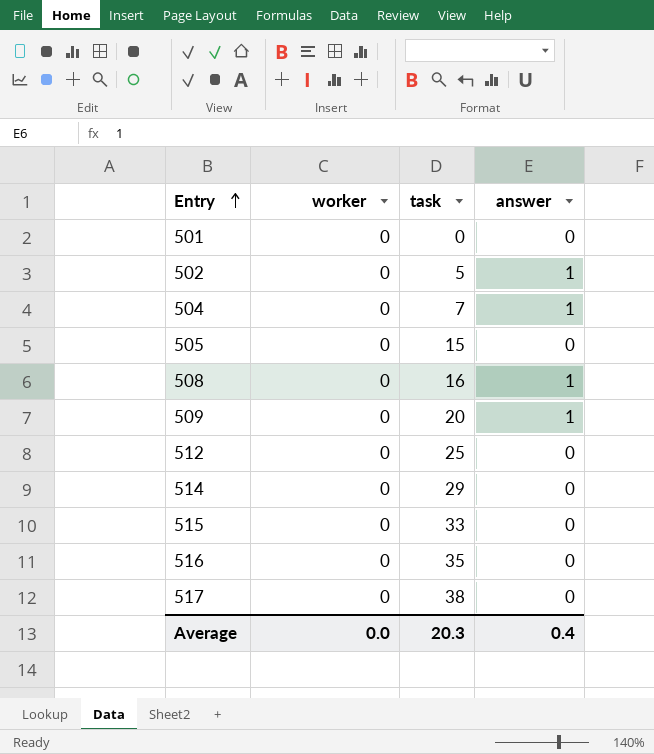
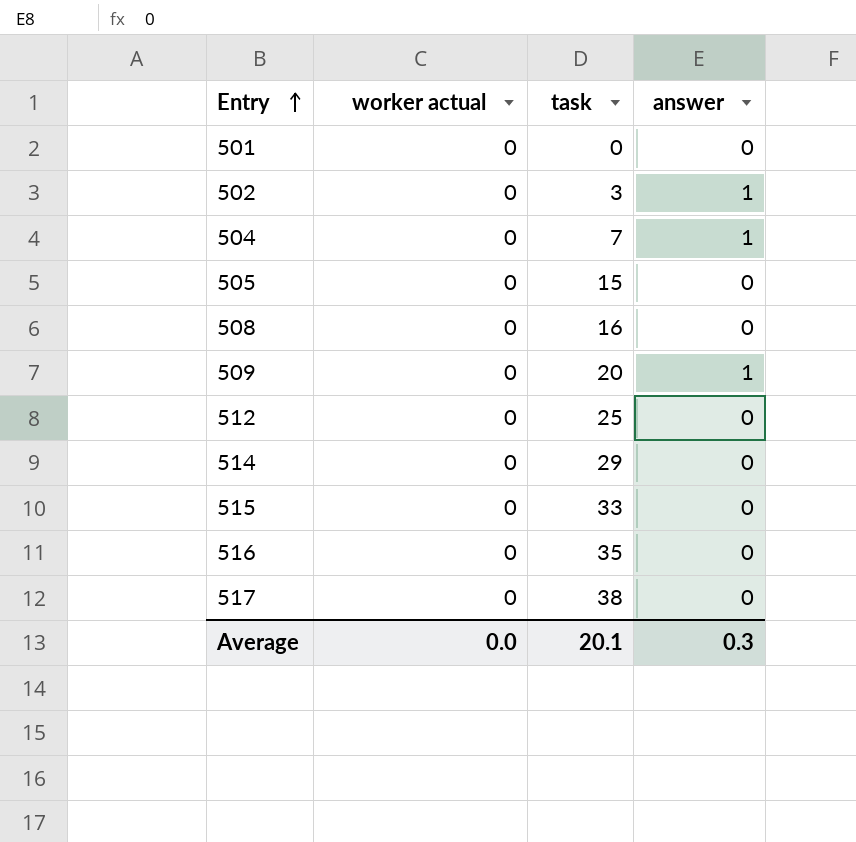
column name: worker -> worker actual
502 | task: 5 -> 3
508 | answer: 1 -> 0
Average | task: 20.3 -> 20.1
Average | answer: 0.4 -> 0.3

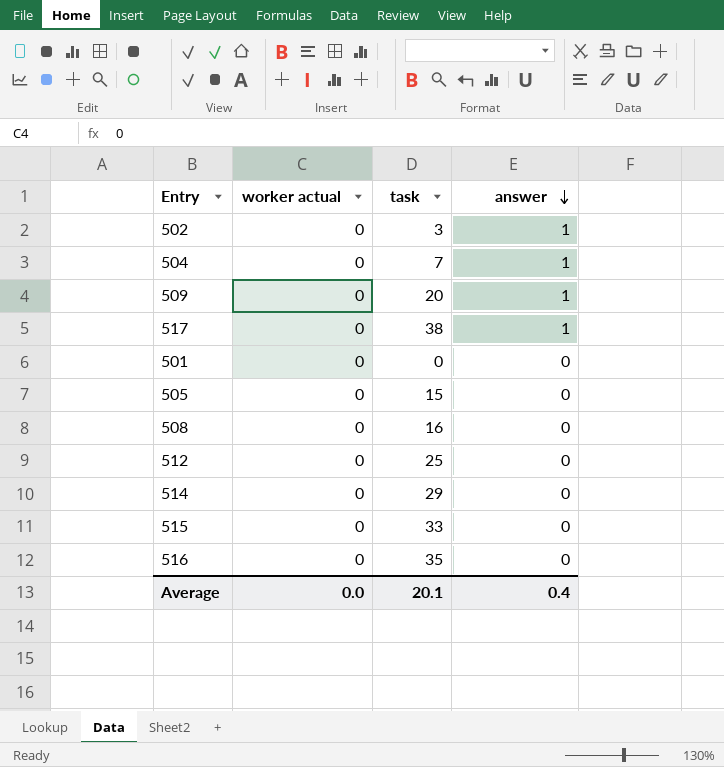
row order: Entry ascending -> answer descending
517 | answer: 0 -> 1
Average | answer: 0.3 -> 0.4

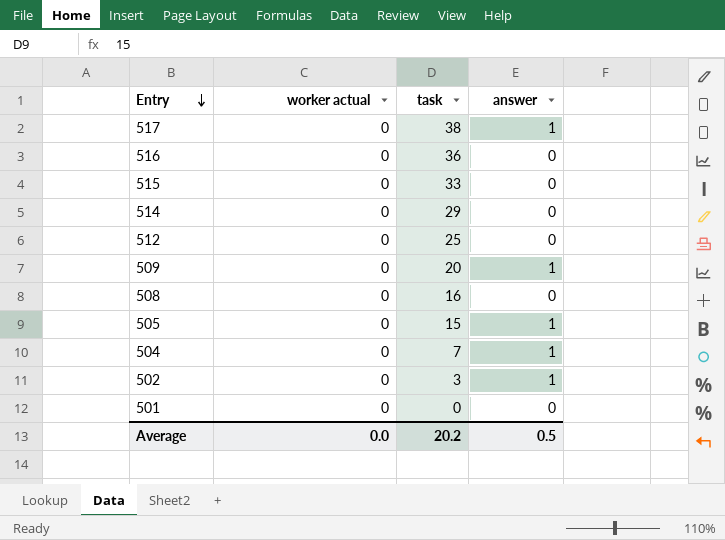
row order: answer descending -> Entry descending
516 | task: 35 -> 36
505 | answer: 0 -> 1
Average | task: 20.1 -> 20.2
Average | answer: 0.4 -> 0.5

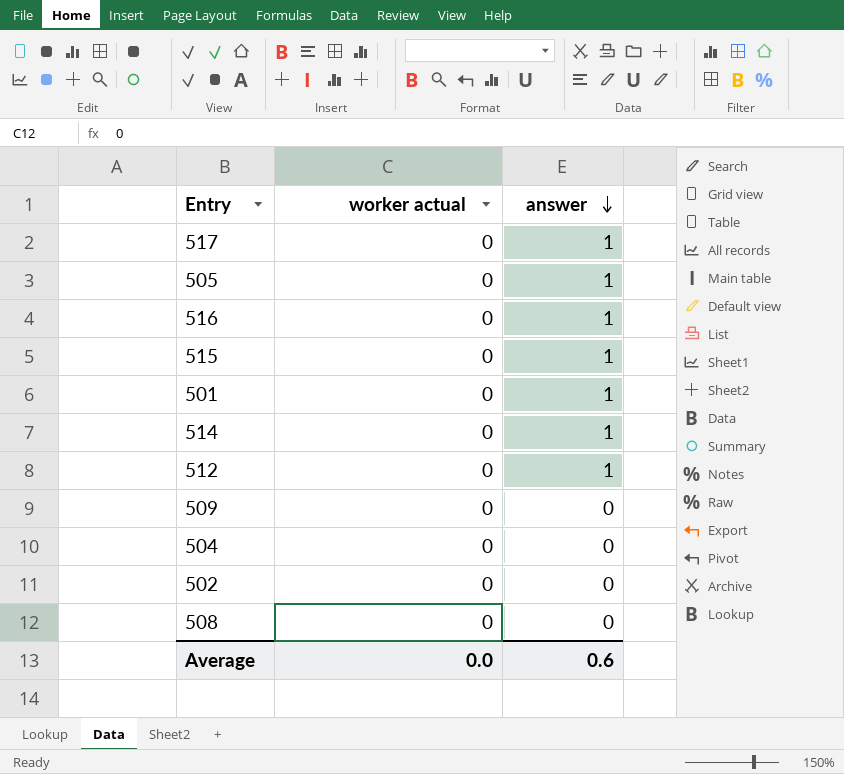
row order: Entry descending -> answer descending
column task | position: 3 -> none
516 | answer: 0 -> 1
515 | answer: 0 -> 1
501 | answer: 0 -> 1
514 | answer: 0 -> 1
512 | answer: 0 -> 1
509 | answer: 1 -> 0
504 | answer: 1 -> 0
502 | answer: 1 -> 0
Average | answer: 0.5 -> 0.6

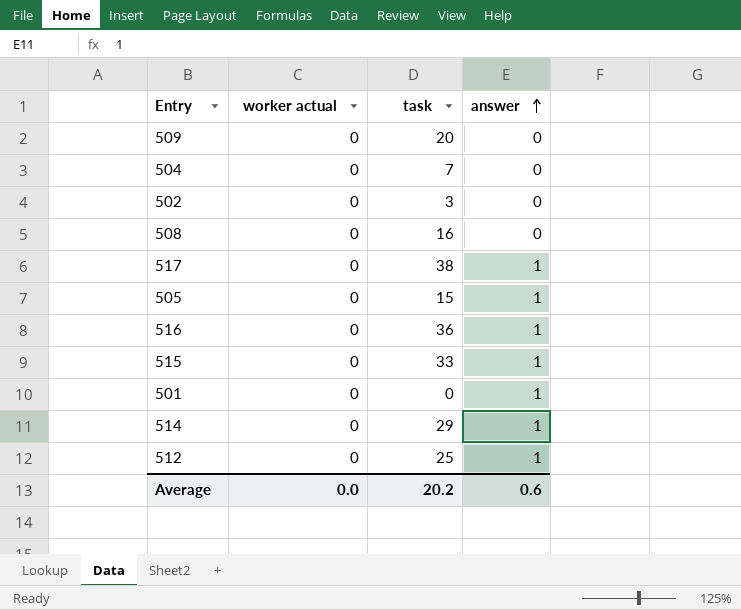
row order: answer descending -> answer ascending
column task | position: none -> 3

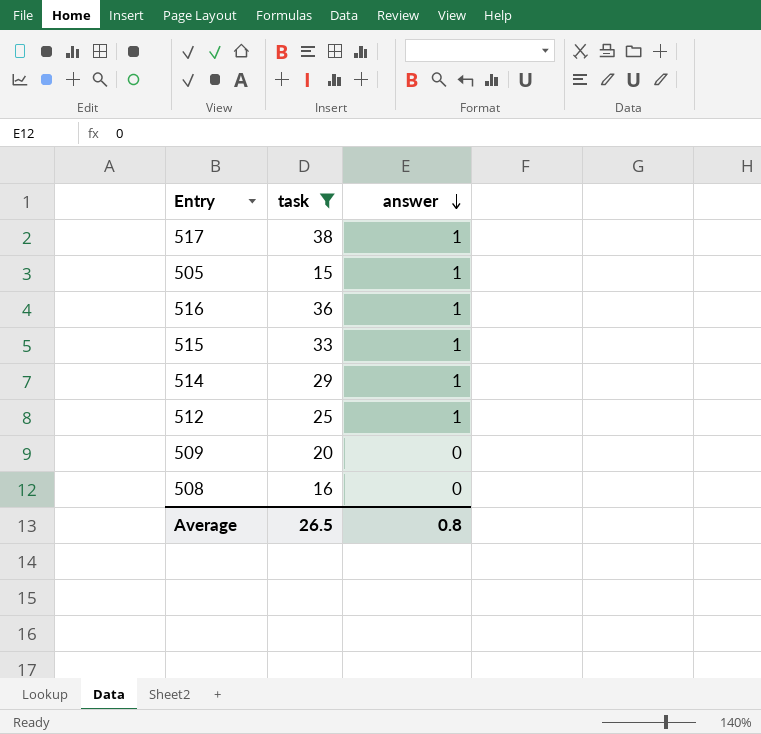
filter: none -> task >= 15
row order: answer ascending -> answer descending
column worker actual | position: 2 -> none
Average | task: 20.2 -> 26.5
Average | answer: 0.6 -> 0.8

